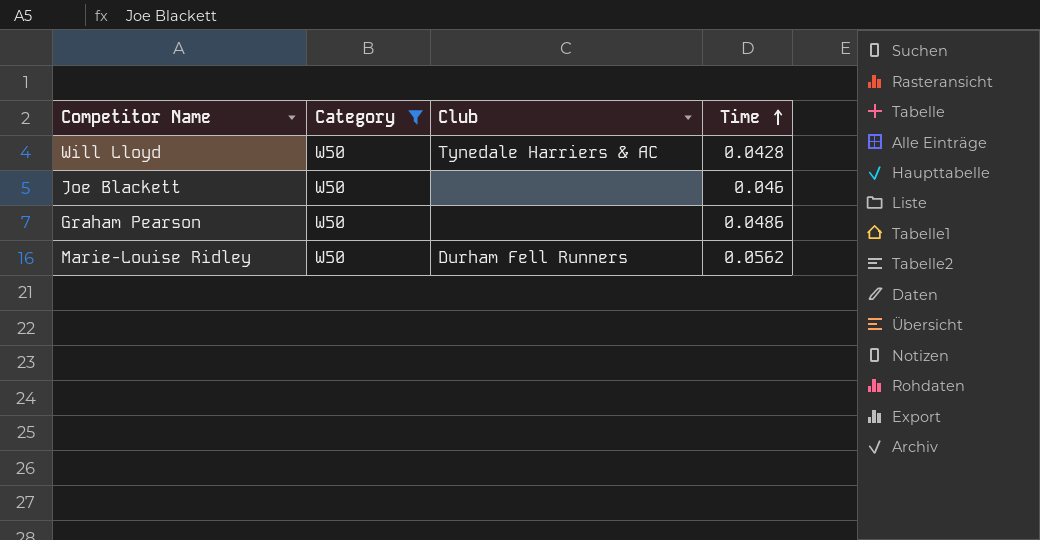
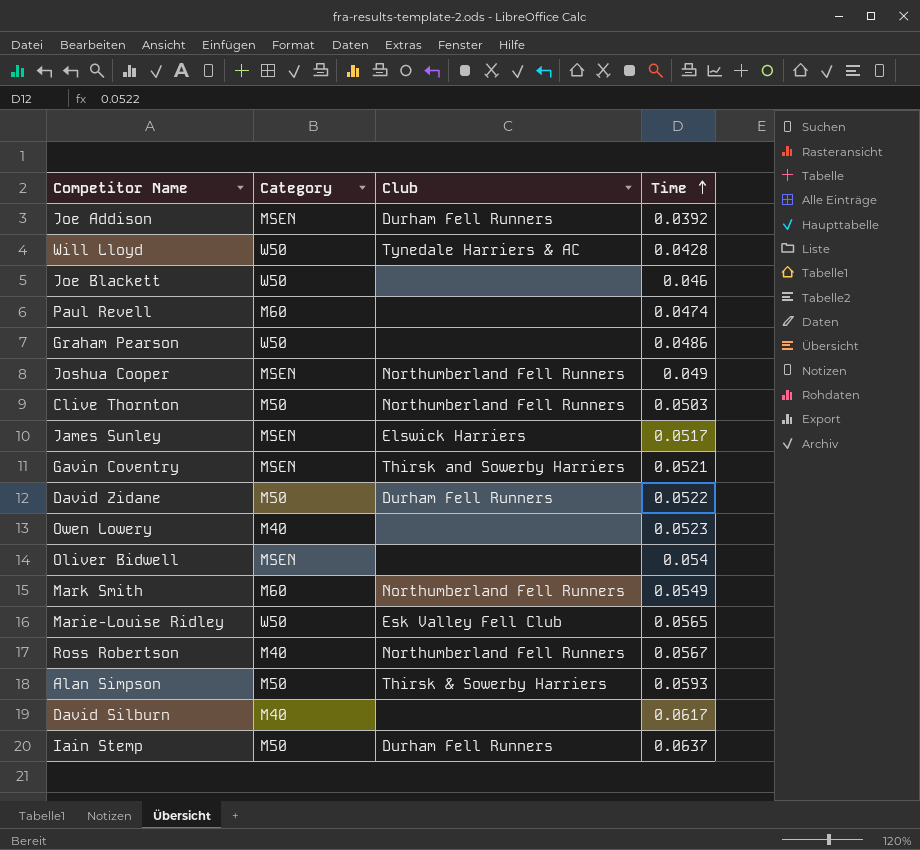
filter: Category = W50 -> none
Marie-Louise Ridley | Club: Durham Fell Runners -> Esk Valley Fell Club
Marie-Louise Ridley | Time: 0.0562 -> 0.0565

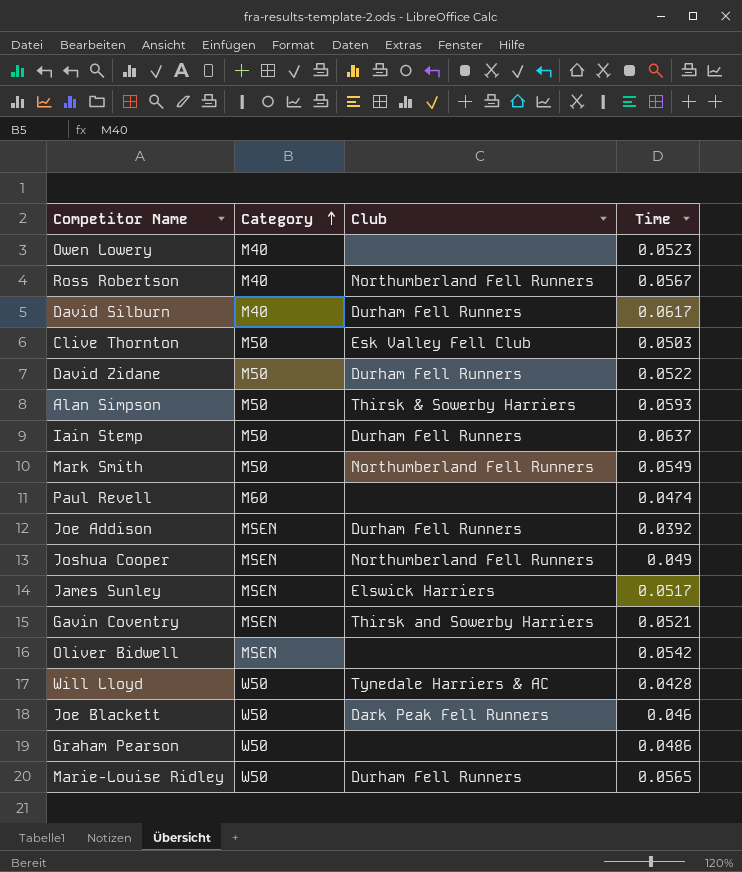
row order: Time ascending -> Category ascending
David Silburn | Club: none -> Durham Fell Runners
Clive Thornton | Club: Northumberland Fell Runners -> Esk Valley Fell Club
Mark Smith | Category: M60 -> M50
Oliver Bidwell | Time: 0.054 -> 0.0542
Joe Blackett | Club: none -> Dark Peak Fell Runners
Marie-Louise Ridley | Club: Esk Valley Fell Club -> Durham Fell Runners

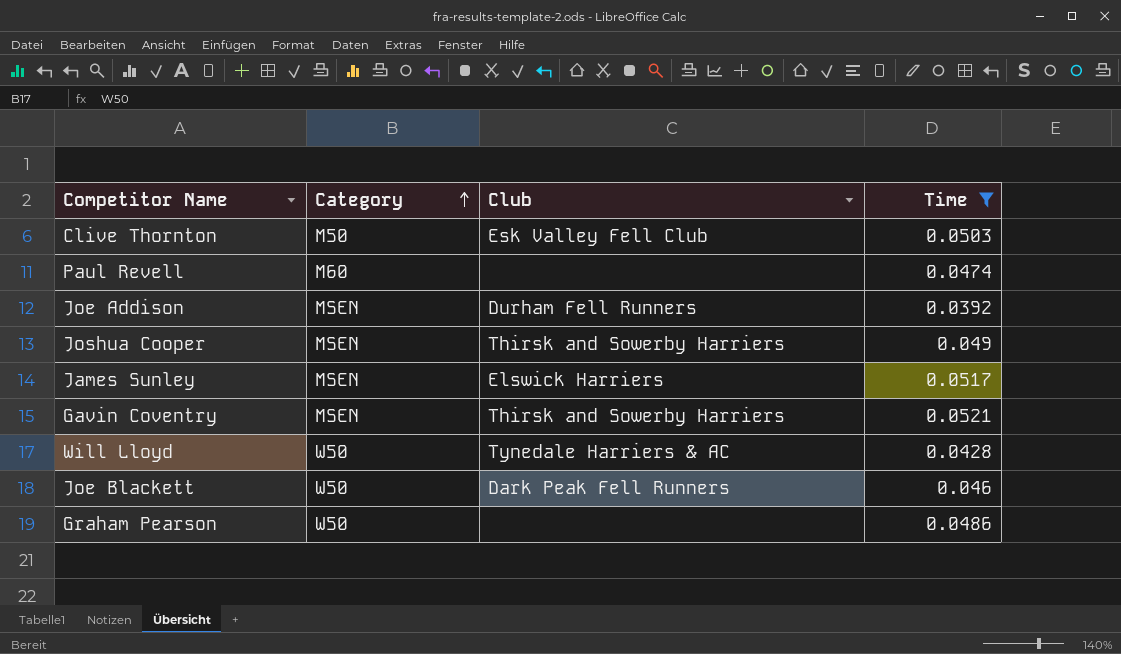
filter: none -> Time <= 0.0521
Joshua Cooper | Club: Northumberland Fell Runners -> Thirsk and Sowerby Harriers

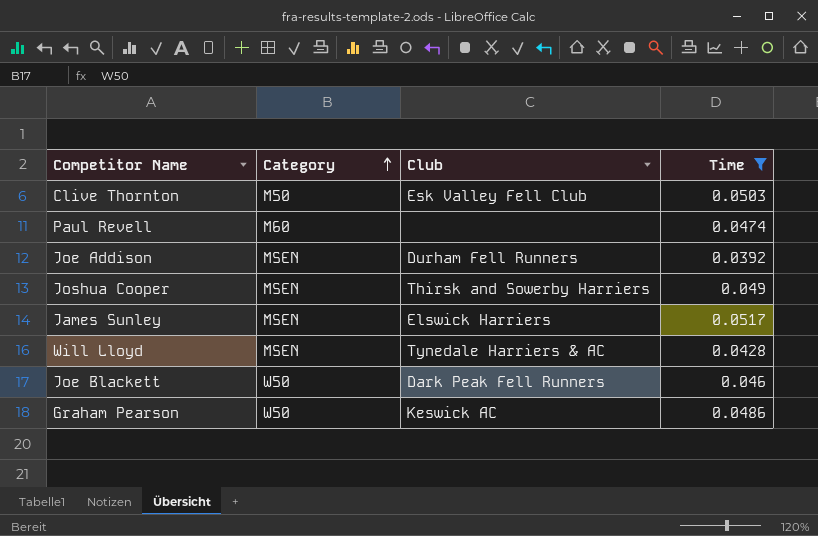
row Gavin Coventry: MSEN | Thirsk and Sowerby Harriers | 0.0521 -> none
Will Lloyd | Category: W50 -> MSEN
Graham Pearson | Club: none -> Keswick AC

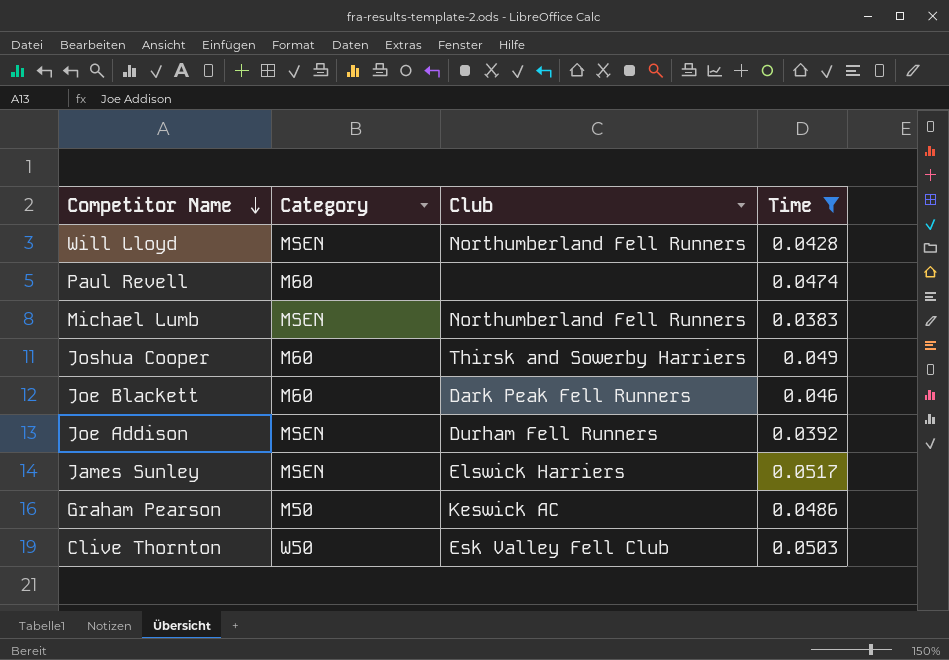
row order: Category ascending -> Competitor Name descending
Will Lloyd | Club: Tynedale Harriers & AC -> Northumberland Fell Runners
row Michael Lumb: none -> MSEN | Northumberland Fell Runners | 0.0383
Joshua Cooper | Category: MSEN -> M60
Joe Blackett | Category: W50 -> M60
Graham Pearson | Category: W50 -> M50
Clive Thornton | Category: M50 -> W50

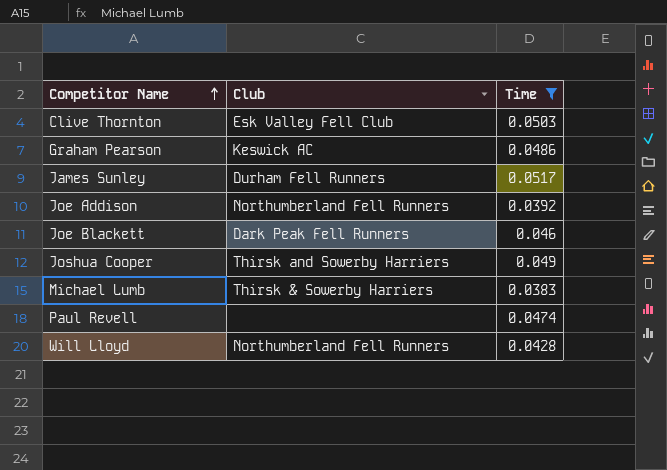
row order: Competitor Name descending -> Competitor Name ascending
column Category | position: 2 -> none
James Sunley | Club: Elswick Harriers -> Durham Fell Runners
Joe Addison | Club: Durham Fell Runners -> Northumberland Fell Runners
Michael Lumb | Club: Northumberland Fell Runners -> Thirsk & Sowerby Harriers

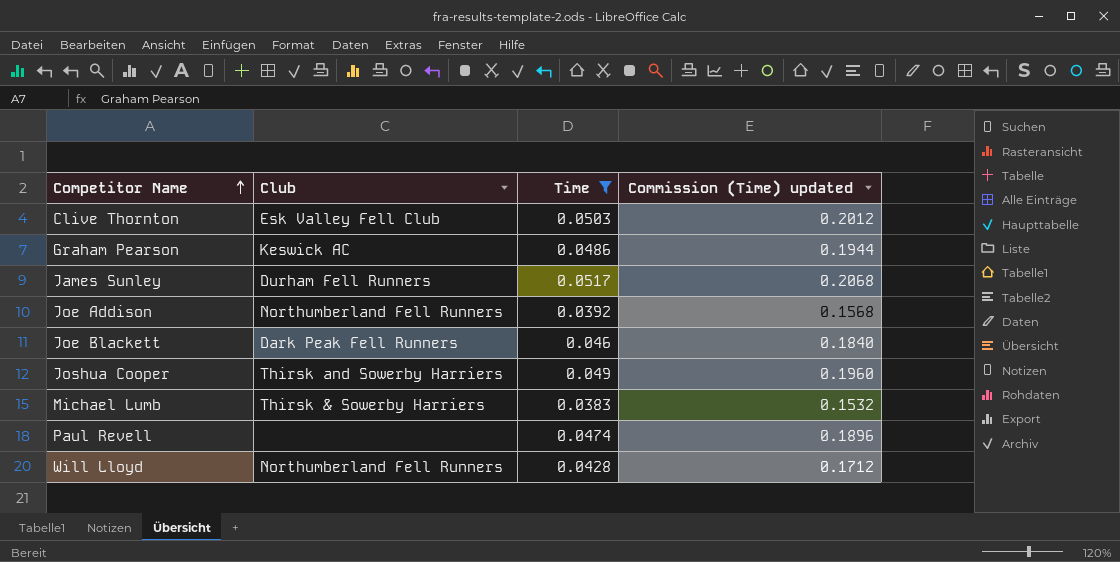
column Commission (Time) updated | formula: none -> [Time] * 4

